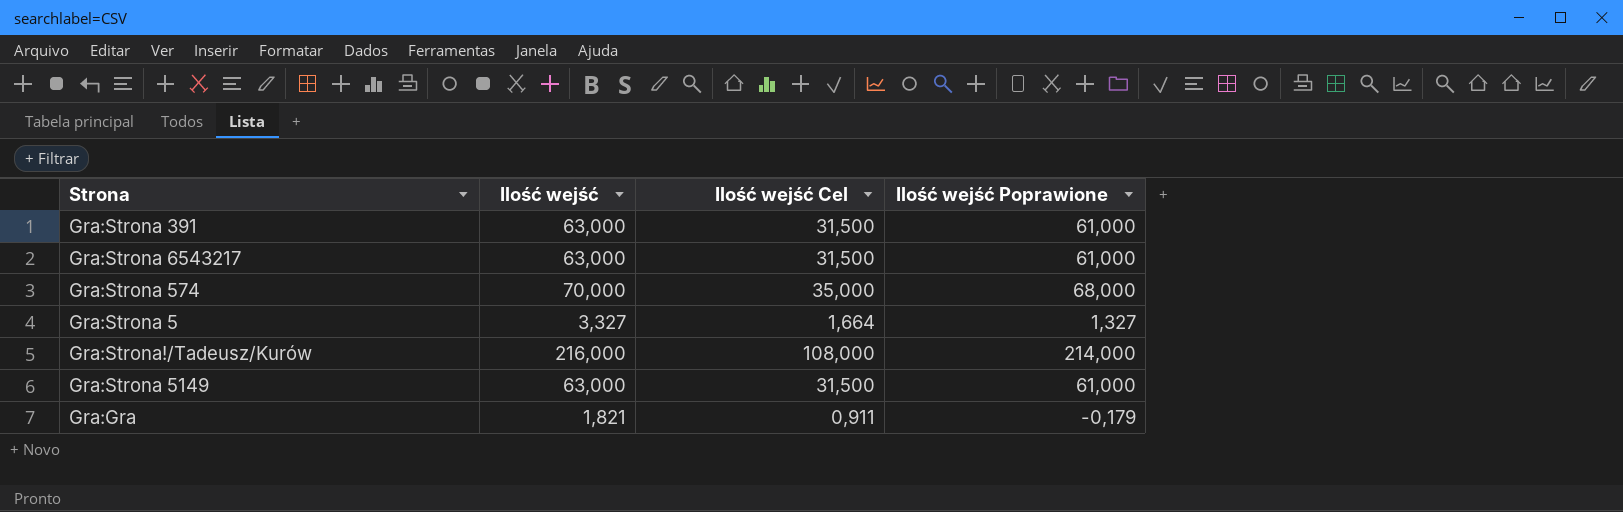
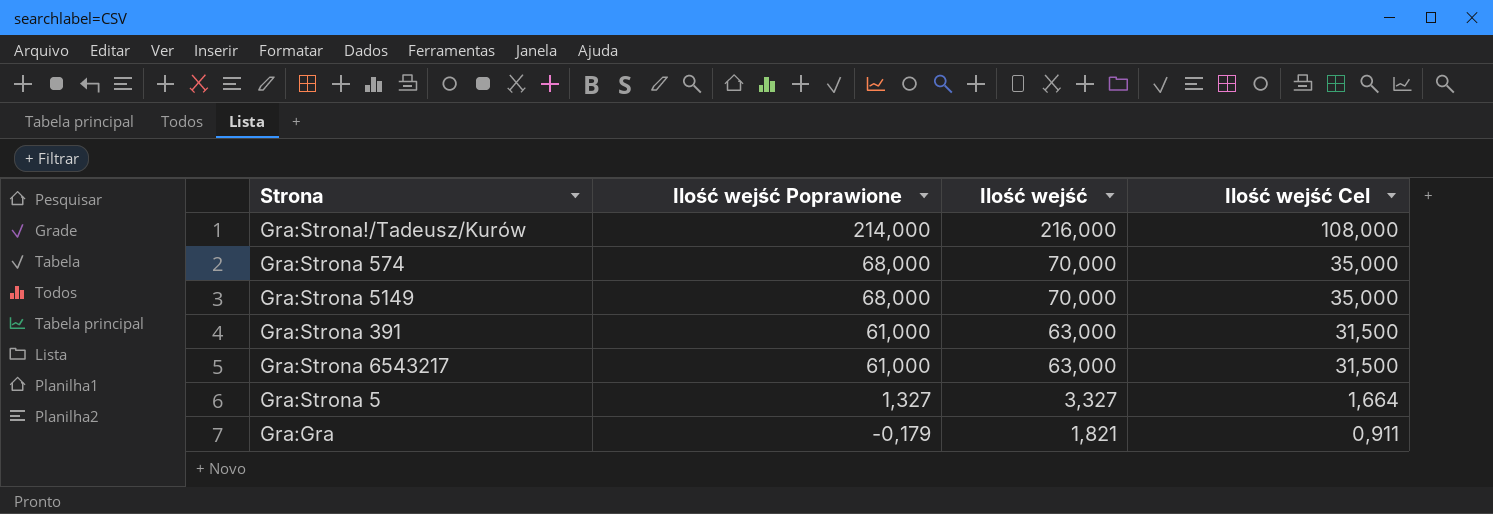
row order: none -> Ilość wejść Poprawione descending
column Ilość wejść Poprawione | position: 4 -> 2
Gra:Strona 5149 | Ilość wejść Poprawione: 61,000 -> 68,000
Gra:Strona 5149 | Ilość wejść: 63,000 -> 70,000
Gra:Strona 5149 | Ilość wejść Cel: 31,500 -> 35,000

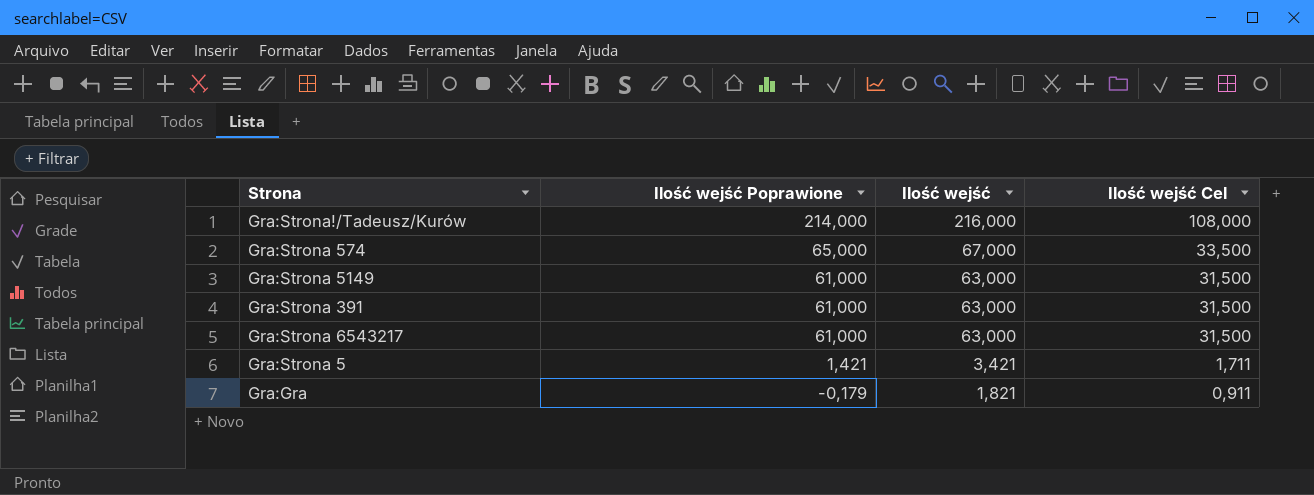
Gra:Strona 574 | Ilość wejść Poprawione: 68,000 -> 65,000
Gra:Strona 574 | Ilość wejść: 70,000 -> 67,000
Gra:Strona 574 | Ilość wejść Cel: 35,000 -> 33,500
Gra:Strona 5149 | Ilość wejść Poprawione: 68,000 -> 61,000
Gra:Strona 5149 | Ilość wejść: 70,000 -> 63,000
Gra:Strona 5149 | Ilość wejść Cel: 35,000 -> 31,500
Gra:Strona 5 | Ilość wejść Poprawione: 1,327 -> 1,421
Gra:Strona 5 | Ilość wejść: 3,327 -> 3,421
Gra:Strona 5 | Ilość wejść Cel: 1,664 -> 1,711

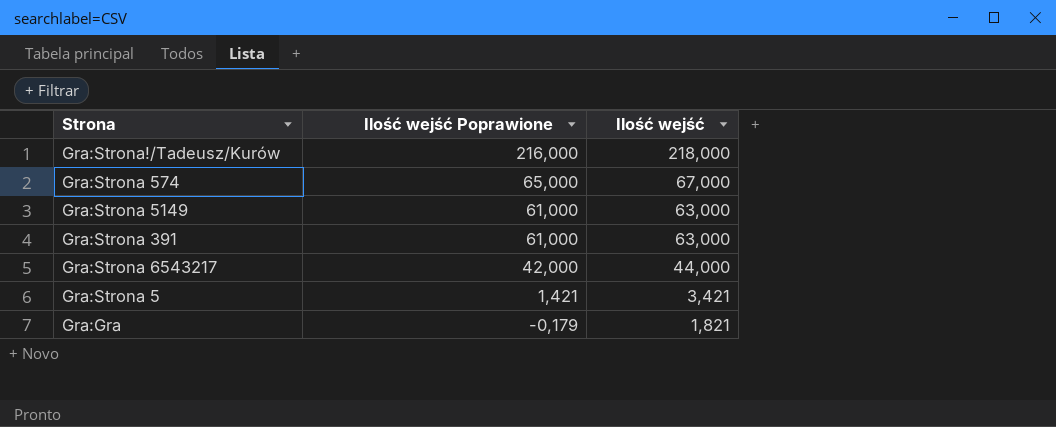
column Ilość wejść Cel | formula: [Ilość wejść] * 0,5 -> none
Gra:Strona!/Tadeusz/Kurów | Ilość wejść Poprawione: 214,000 -> 216,000
Gra:Strona!/Tadeusz/Kurów | Ilość wejść: 216,000 -> 218,000
Gra:Strona 6543217 | Ilość wejść Poprawione: 61,000 -> 42,000
Gra:Strona 6543217 | Ilość wejść: 63,000 -> 44,000

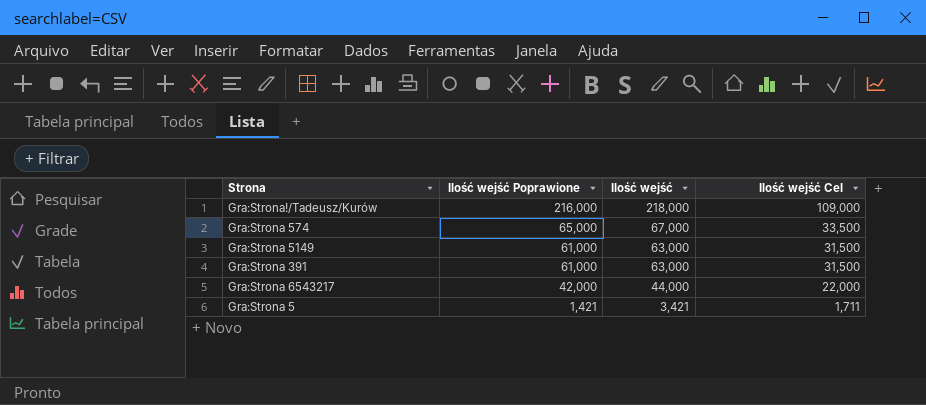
column Ilość wejść Cel | formula: none -> [Ilość wejść] * 0,5
row Gra:Gra: -0,179 | 1,821 -> none

